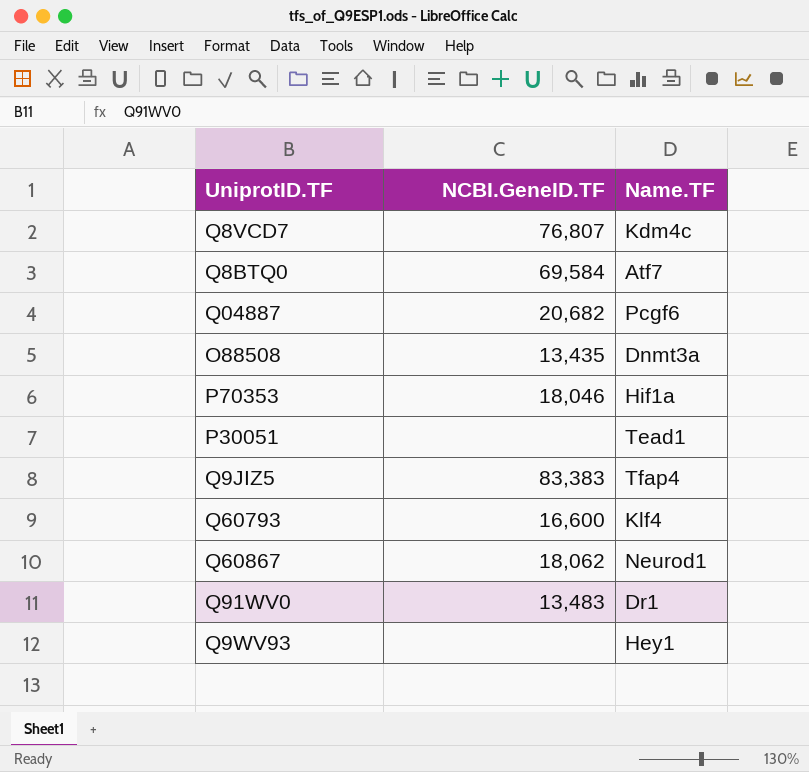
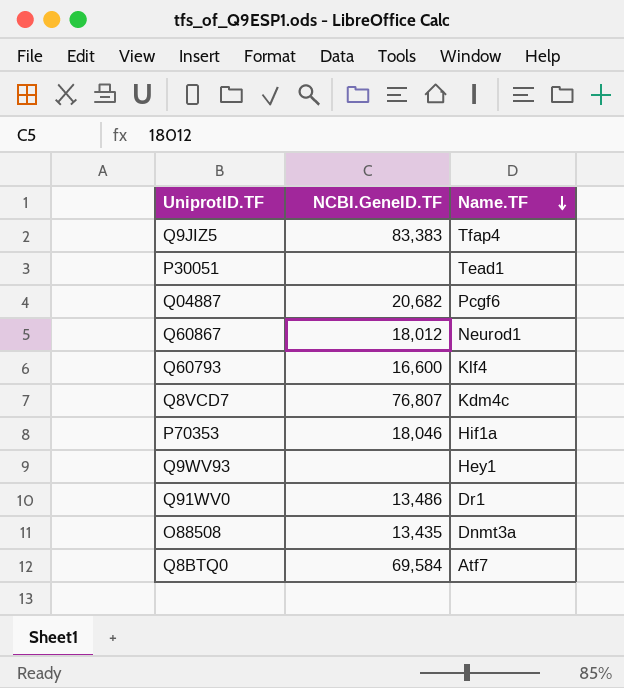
row order: none -> Name.TF descending
Q60867 | NCBI.GeneID.TF: 18,062 -> 18,012
Q91WV0 | NCBI.GeneID.TF: 13,483 -> 13,486

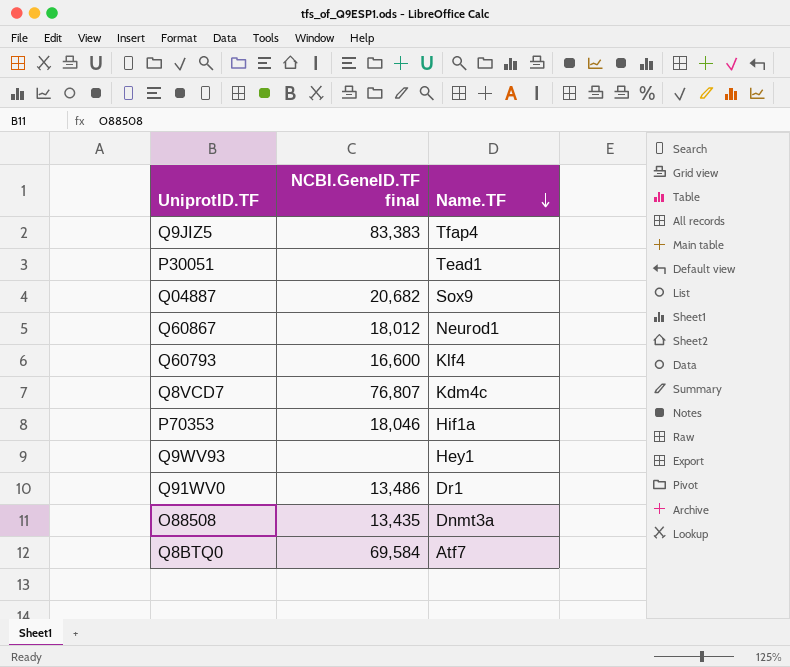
column name: NCBI.GeneID.TF -> NCBI.GeneID.TF final
Q04887 | Name.TF: Pcgf6 -> Sox9

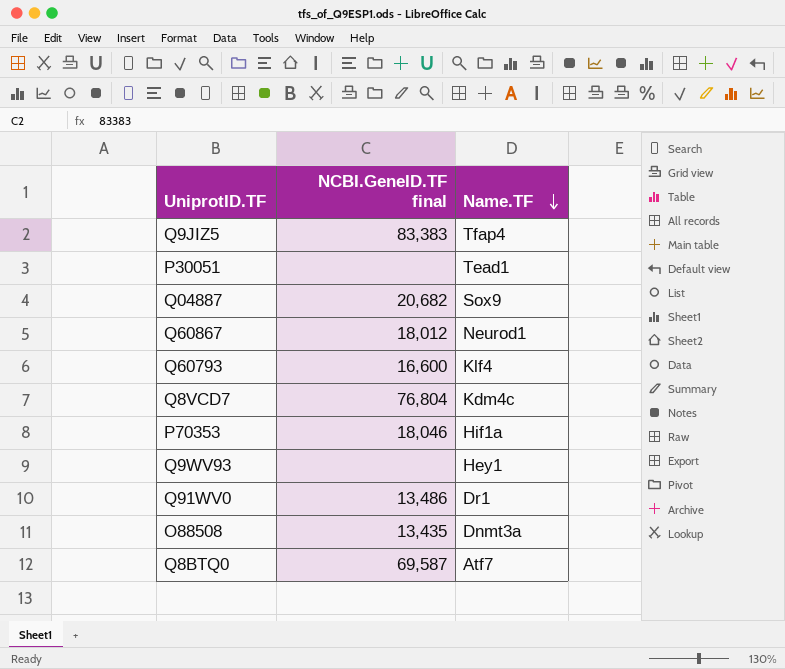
Q8VCD7 | NCBI.GeneID.TF final: 76,807 -> 76,804
Q8BTQ0 | NCBI.GeneID.TF final: 69,584 -> 69,587

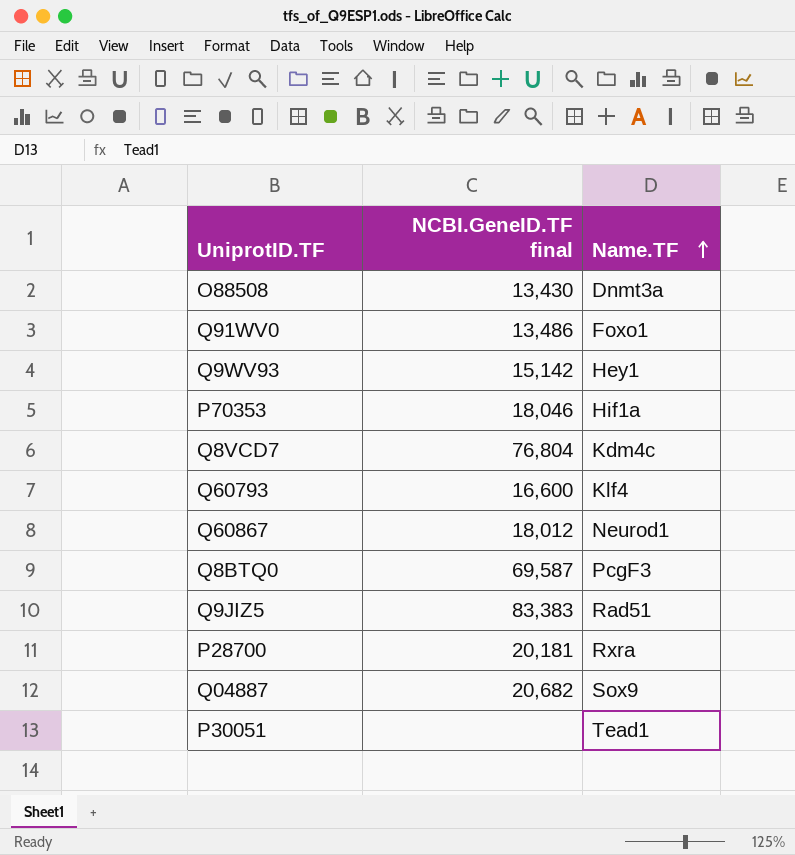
row order: Name.TF descending -> Name.TF ascending
O88508 | NCBI.GeneID.TF final: 13,435 -> 13,430
Q91WV0 | Name.TF: Dr1 -> Foxo1
Q9WV93 | NCBI.GeneID.TF final: none -> 15,142
Q8BTQ0 | Name.TF: Atf7 -> PcgF3
Q9JIZ5 | Name.TF: Tfap4 -> Rad51
row P28700: none -> 20,181 | Rxra

